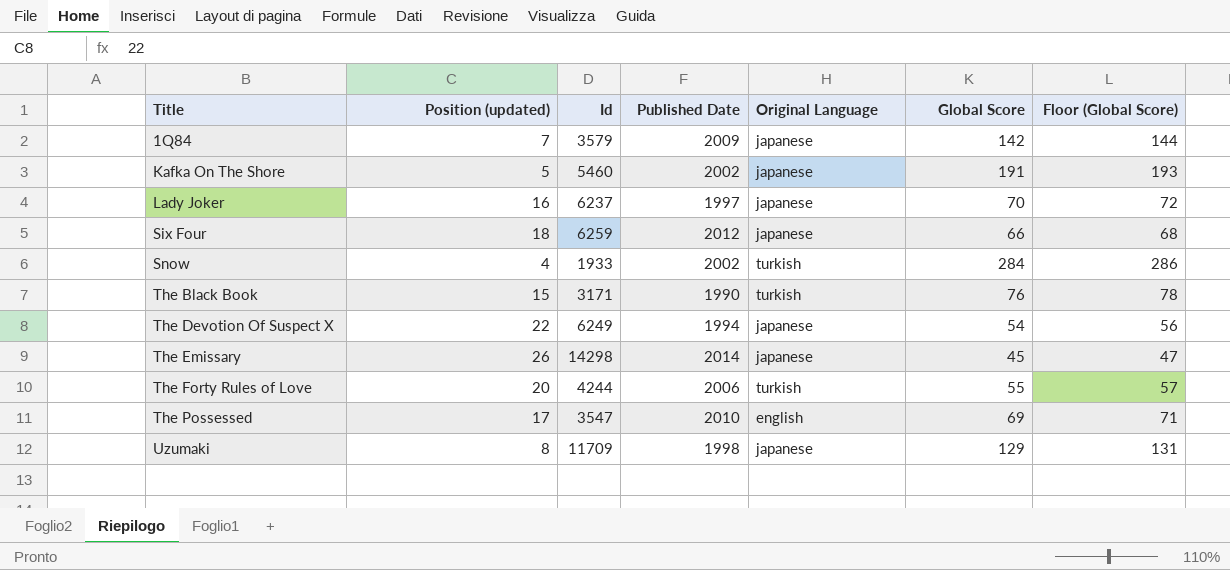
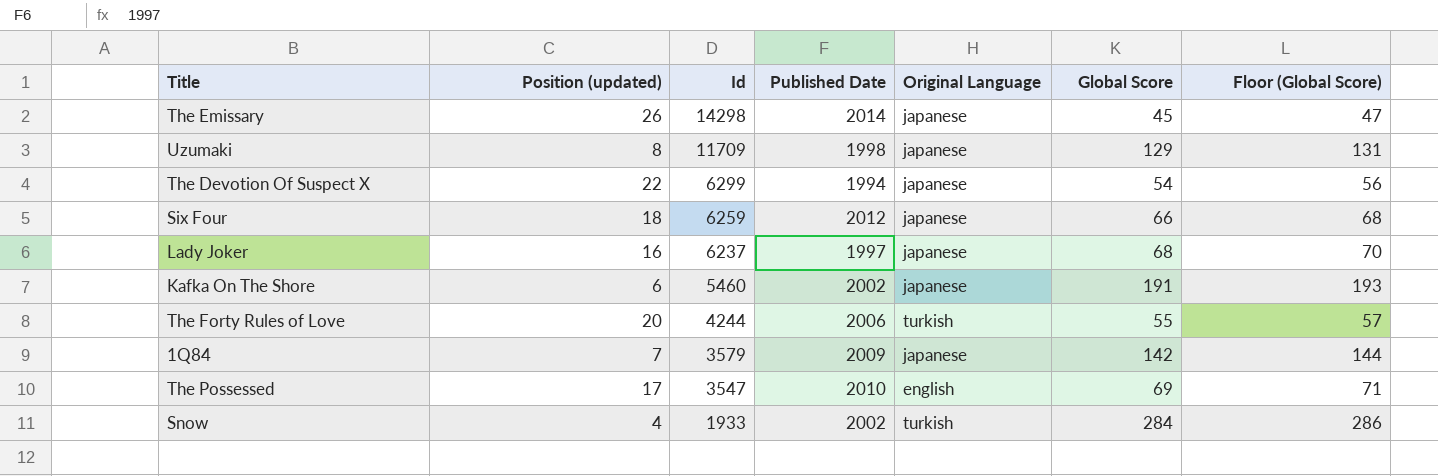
row order: Title ascending -> Id descending
row The Black Book: 15 | 3171 | 1990 | turkish | 76 | 78 -> none
The Devotion Of Suspect X | Id: 6249 -> 6299
Lady Joker | Global Score: 70 -> 68
Lady Joker | Floor (Global Score): 72 -> 70
Kafka On The Shore | Position (updated): 5 -> 6

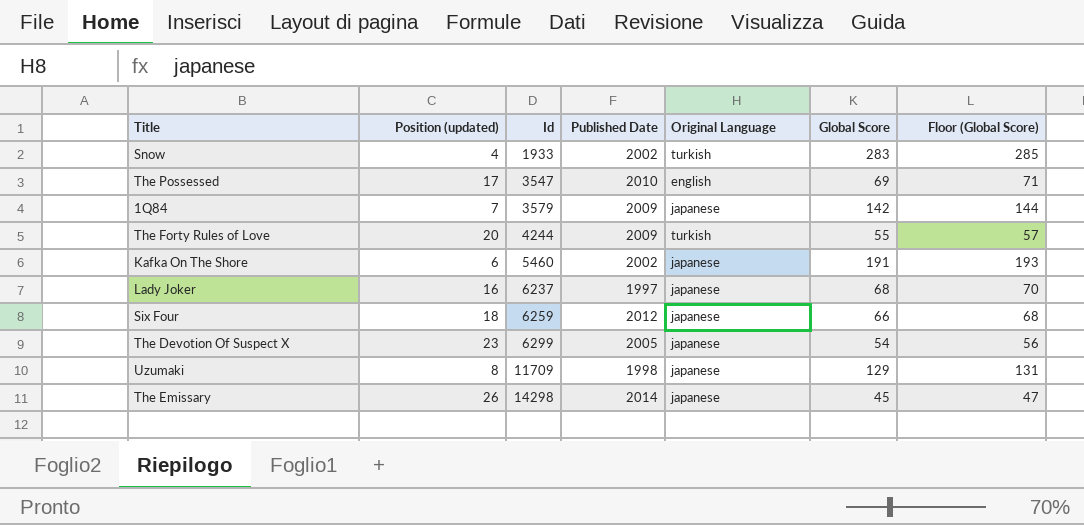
row order: Id descending -> Id ascending
Snow | Global Score: 284 -> 283
Snow | Floor (Global Score): 286 -> 285
The Forty Rules of Love | Published Date: 2006 -> 2009
The Devotion Of Suspect X | Position (updated): 22 -> 23
The Devotion Of Suspect X | Published Date: 1994 -> 2005

